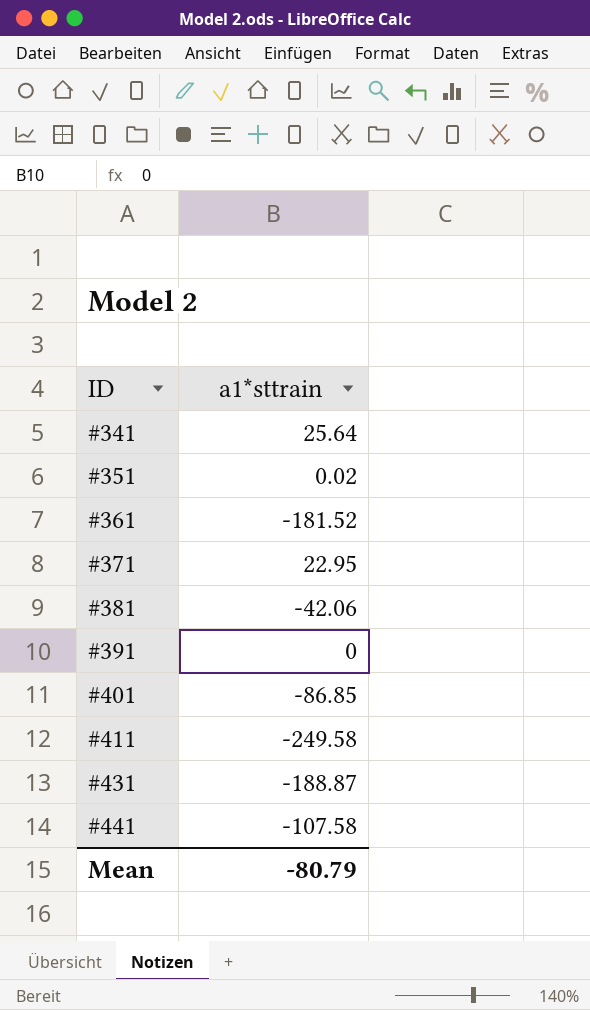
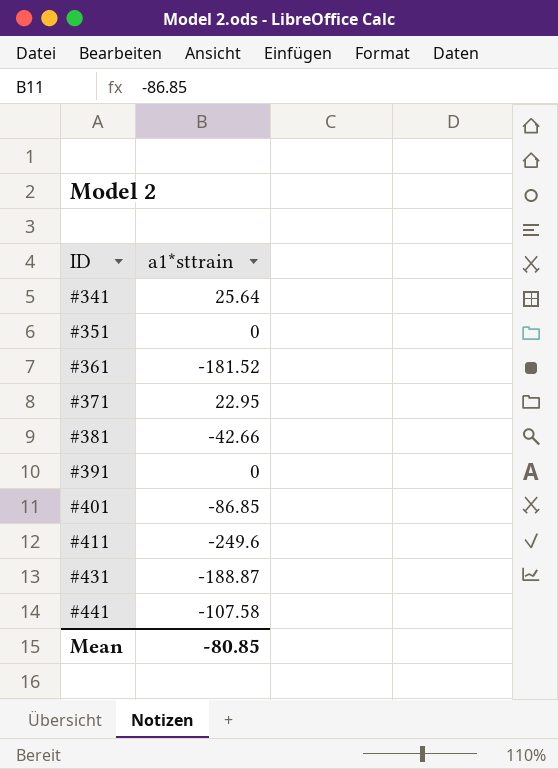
#351 | a1*sttrain: 0.02 -> 0
#381 | a1*sttrain: -42.06 -> -42.66
#411 | a1*sttrain: -249.58 -> -249.6
Mean | a1*sttrain: -80.79 -> -80.85

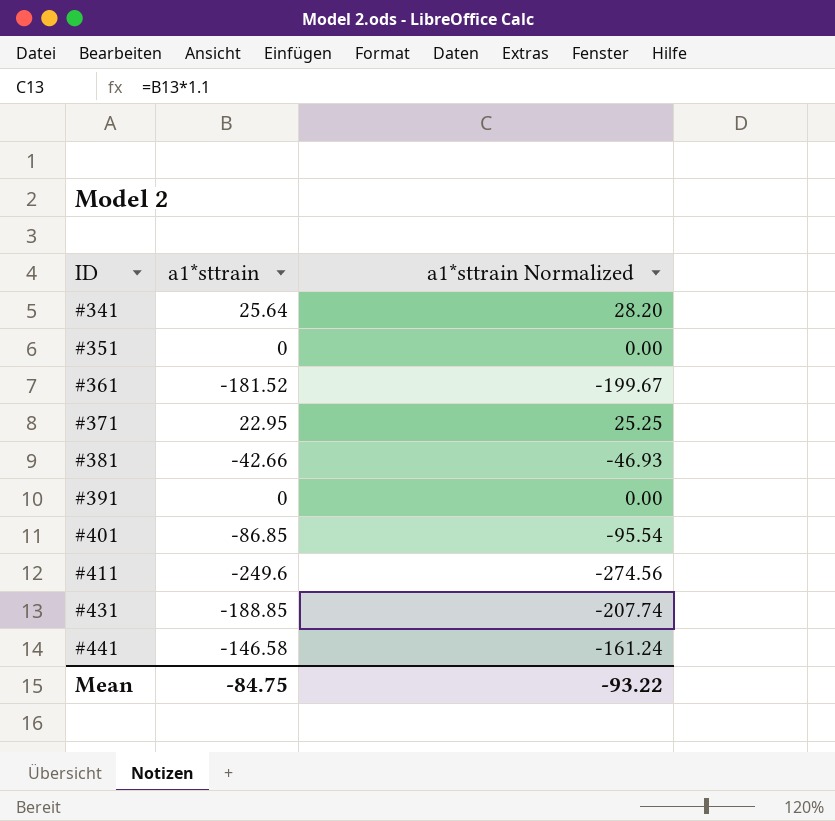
column a1*sttrain Normalized | formula: none -> [a1*sttrain] * 1.1
#431 | a1*sttrain: -188.87 -> -188.85
#441 | a1*sttrain: -107.58 -> -146.58
Mean | a1*sttrain: -80.85 -> -84.75

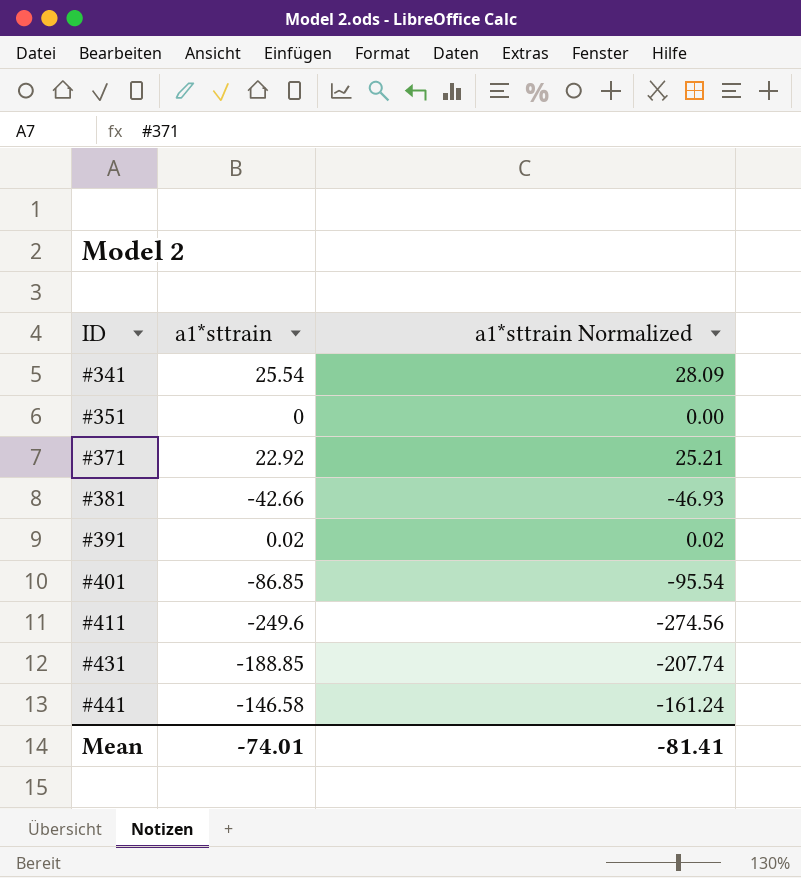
row #361: -181.52 | -199.67 -> none
#341 | a1*sttrain: 25.64 -> 25.54
#341 | a1*sttrain Normalized: 28.20 -> 28.09
#371 | a1*sttrain: 22.95 -> 22.92
#371 | a1*sttrain Normalized: 25.25 -> 25.21
#391 | a1*sttrain: 0 -> 0.02
#391 | a1*sttrain Normalized: 0.00 -> 0.02
Mean | a1*sttrain: -84.75 -> -74.01
Mean | a1*sttrain Normalized: -93.22 -> -81.41

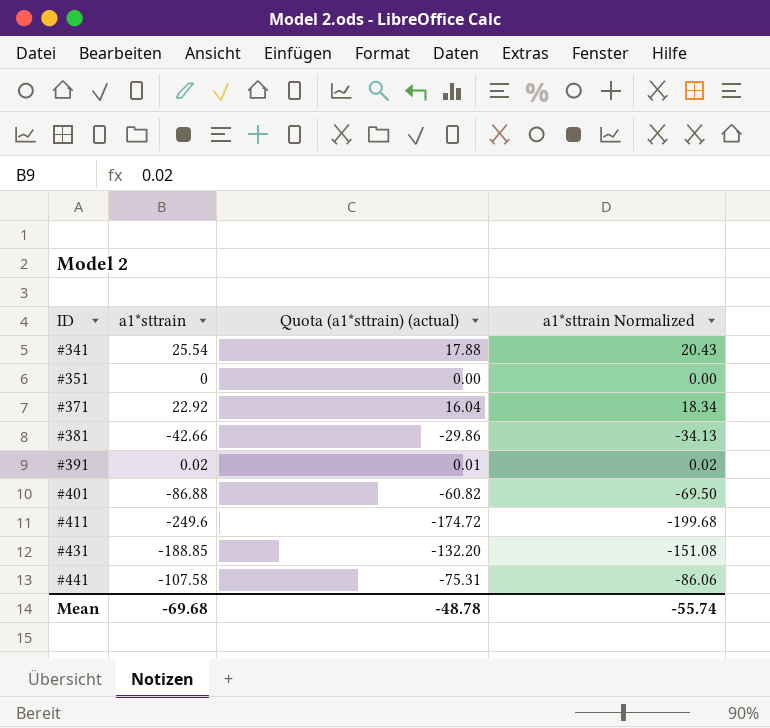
column Quota (a1*sttrain) (actual) | formula: none -> [a1*sttrain] * 0.7
column a1*sttrain Normalized | formula: [a1*sttrain] * 1.1 -> [a1*sttrain] * 0.8
#401 | a1*sttrain: -86.85 -> -86.88
#441 | a1*sttrain: -146.58 -> -107.58
Mean | a1*sttrain: -74.01 -> -69.68
Mean | a1*sttrain Normalized: -81.41 -> -55.74

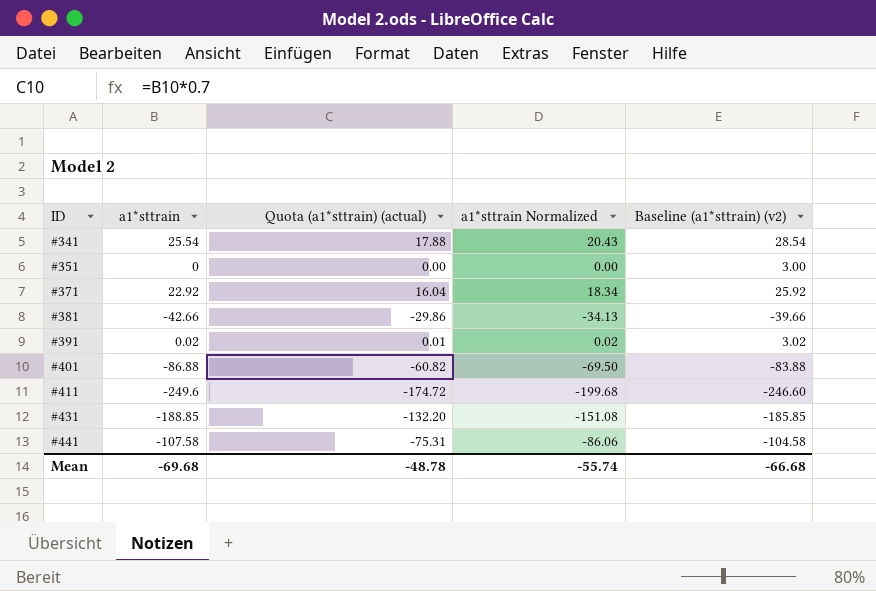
column Baseline (a1*sttrain) (v2) | formula: none -> [a1*sttrain] + 3

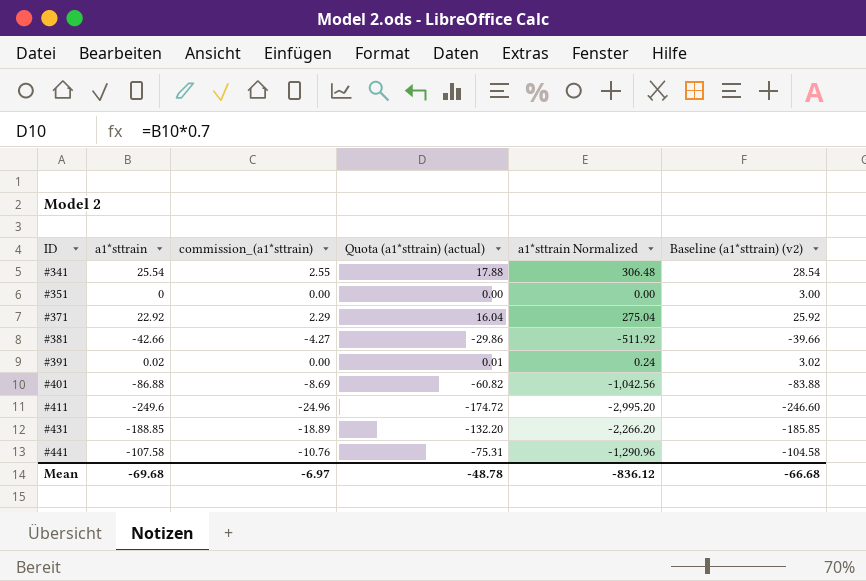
column commission_(a1*sttrain) | formula: none -> [a1*sttrain] * 0.1
column a1*sttrain Normalized | formula: [a1*sttrain] * 0.8 -> [a1*sttrain] * 12
Mean | a1*sttrain Normalized: -55.74 -> -836.12

